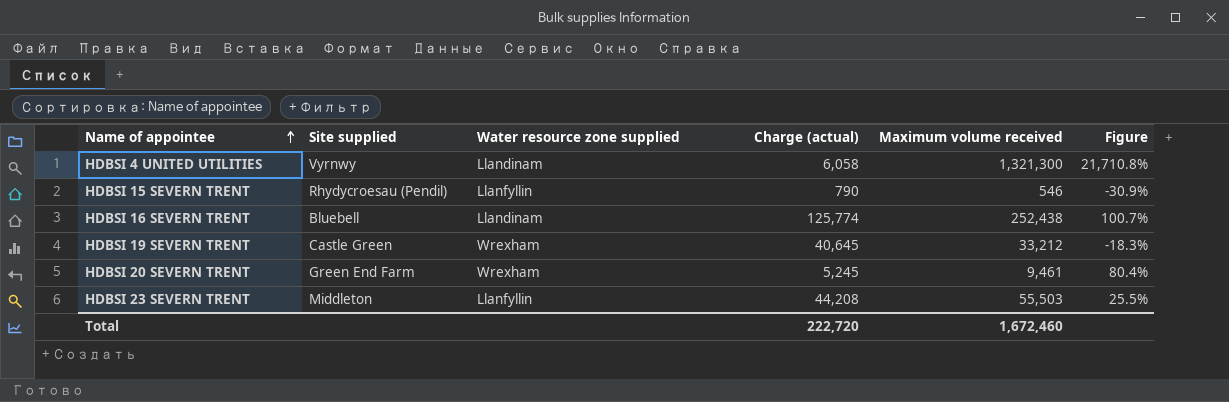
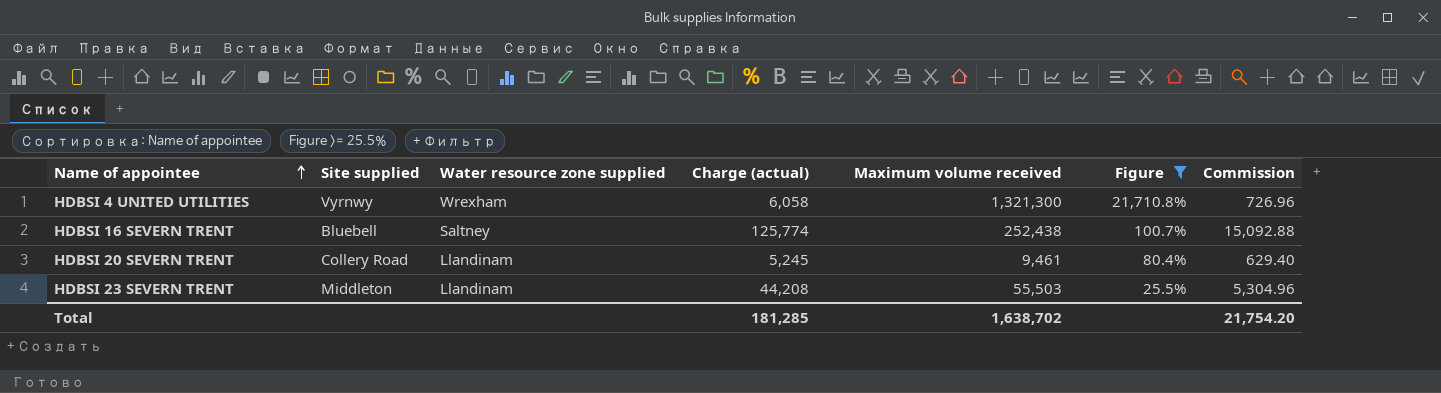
filter: none -> Figure >= 25.5%
column Commission | formula: none -> [Charge (actual)] * 0.12
HDBSI 4 UNITED UTILITIES | Water resource zone supplied: Llandinam -> Wrexham
HDBSI 16 SEVERN TRENT | Water resource zone supplied: Llandinam -> Saltney
HDBSI 20 SEVERN TRENT | Site supplied: Green End Farm -> Collery Road
HDBSI 20 SEVERN TRENT | Water resource zone supplied: Wrexham -> Llandinam
HDBSI 23 SEVERN TRENT | Water resource zone supplied: Llanfyllin -> Llandinam
Total | Charge (actual): 222,720 -> 181,285
Total | Maximum volume received: 1,672,460 -> 1,638,702

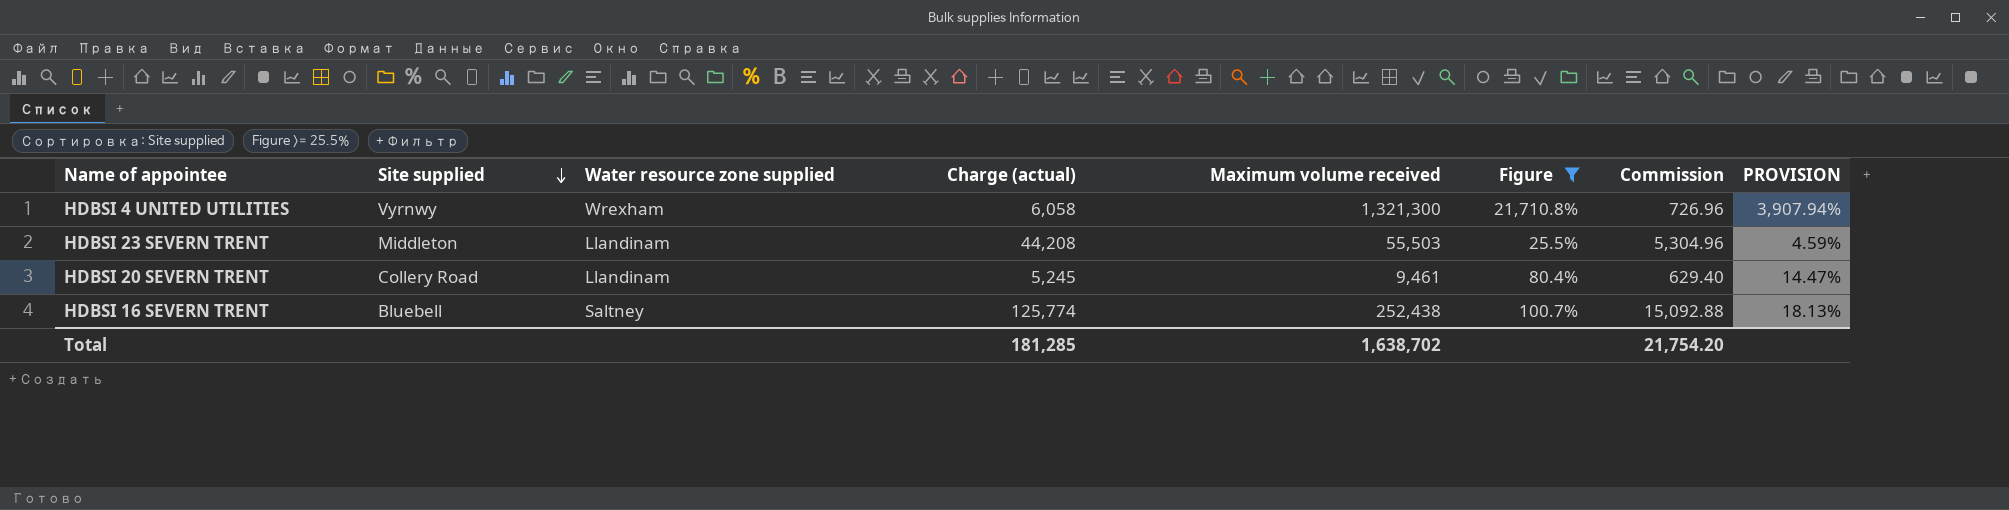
row order: Name of appointee ascending -> Site supplied descending
column PROVISION | formula: none -> [Figure] * 0.18

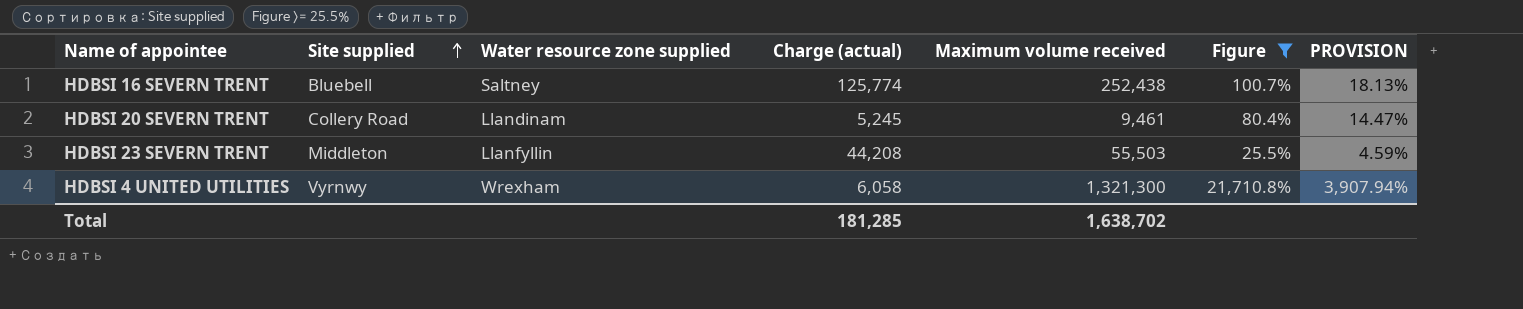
row order: Site supplied descending -> Site supplied ascending
column Commission | formula: [Charge (actual)] * 0.12 -> none
HDBSI 23 SEVERN TRENT | Water resource zone supplied: Llandinam -> Llanfyllin

